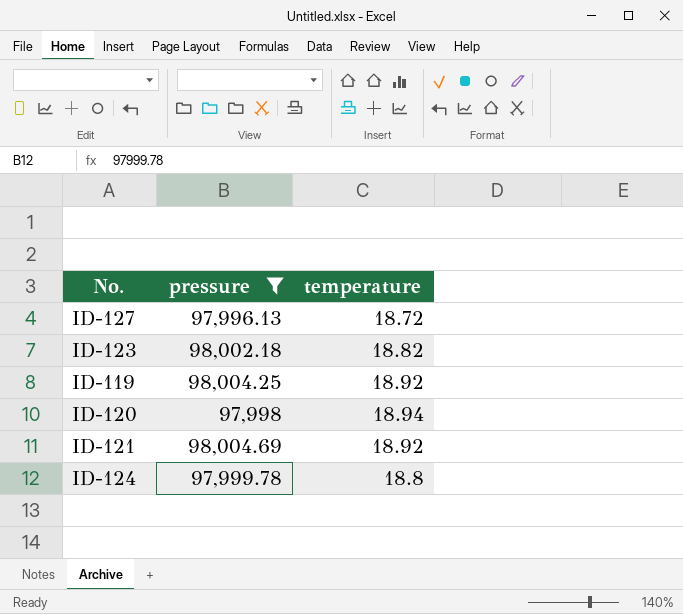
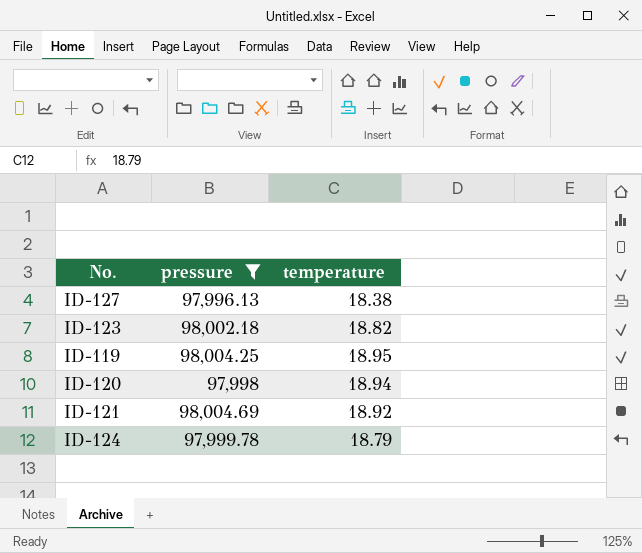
ID-127 | temperature: 18.72 -> 18.38
ID-119 | temperature: 18.92 -> 18.95
ID-124 | temperature: 18.8 -> 18.79

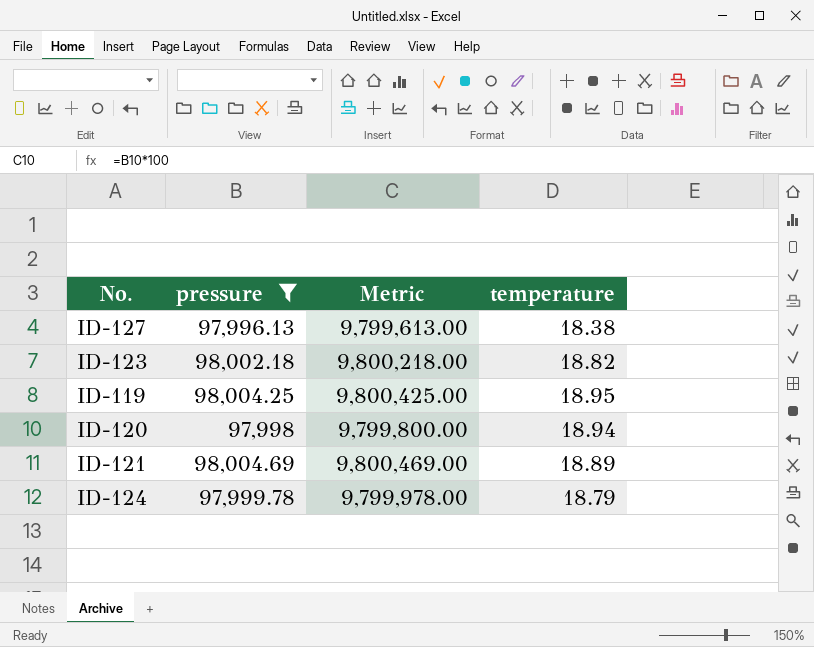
column Metric | formula: none -> [pressure] * 100
ID-121 | temperature: 18.92 -> 18.89

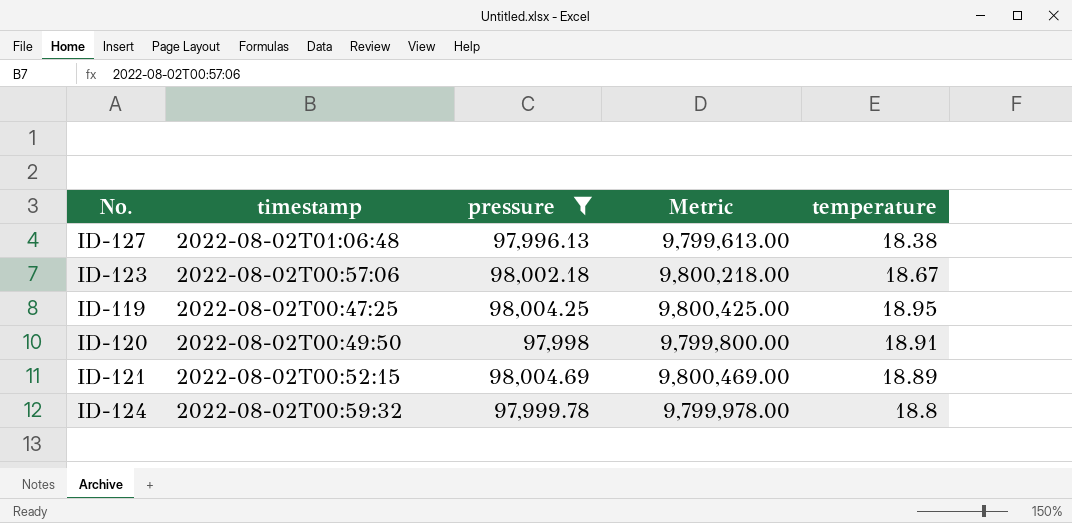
column timestamp | position: none -> 2
ID-123 | temperature: 18.82 -> 18.67
ID-120 | temperature: 18.94 -> 18.91
ID-124 | temperature: 18.79 -> 18.8

